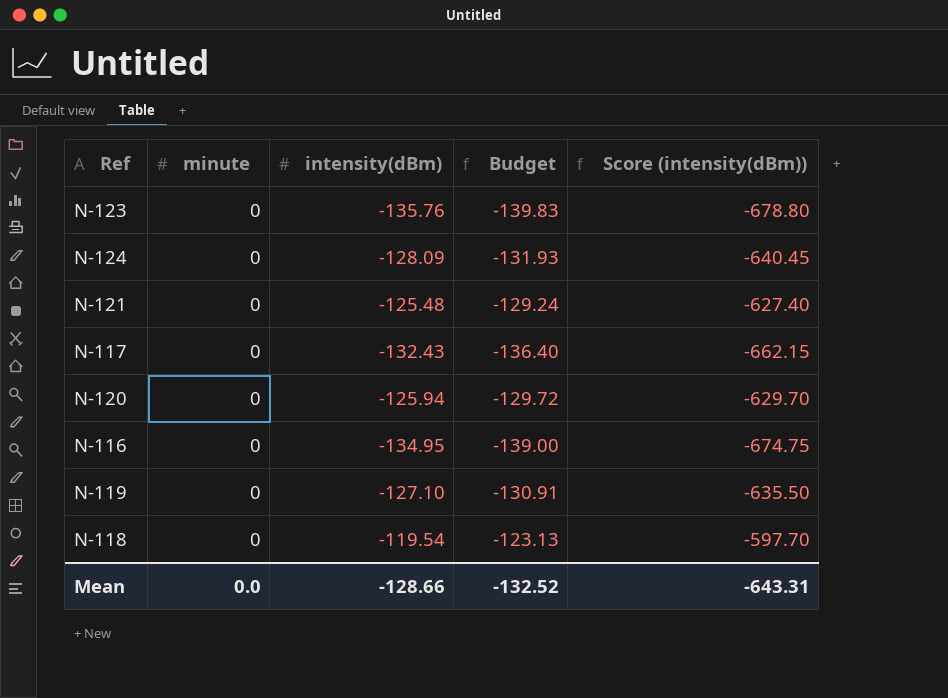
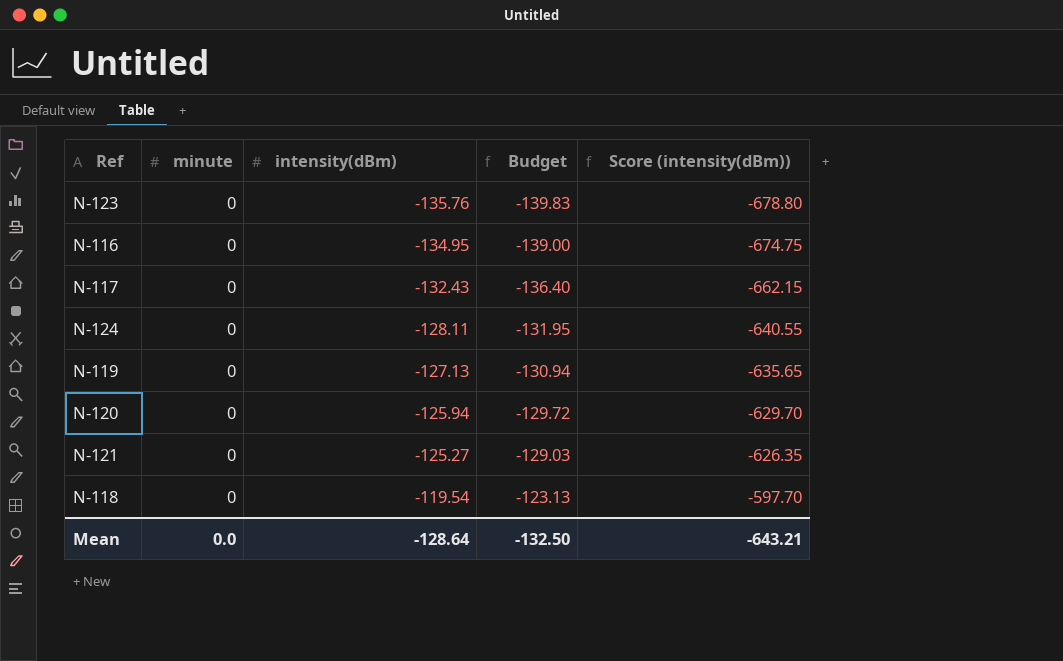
row order: none -> intensity(dBm) ascending
N-124 | intensity(dBm): -128.09 -> -128.11
N-124 | Budget: -131.93 -> -131.95
N-124 | Score (intensity(dBm)): -640.45 -> -640.55
N-119 | intensity(dBm): -127.10 -> -127.13
N-119 | Budget: -130.91 -> -130.94
N-119 | Score (intensity(dBm)): -635.50 -> -635.65
N-121 | intensity(dBm): -125.48 -> -125.27
N-121 | Budget: -129.24 -> -129.03
N-121 | Score (intensity(dBm)): -627.40 -> -626.35
Mean | intensity(dBm): -128.66 -> -128.64
Mean | Budget: -132.52 -> -132.50
Mean | Score (intensity(dBm)): -643.31 -> -643.21

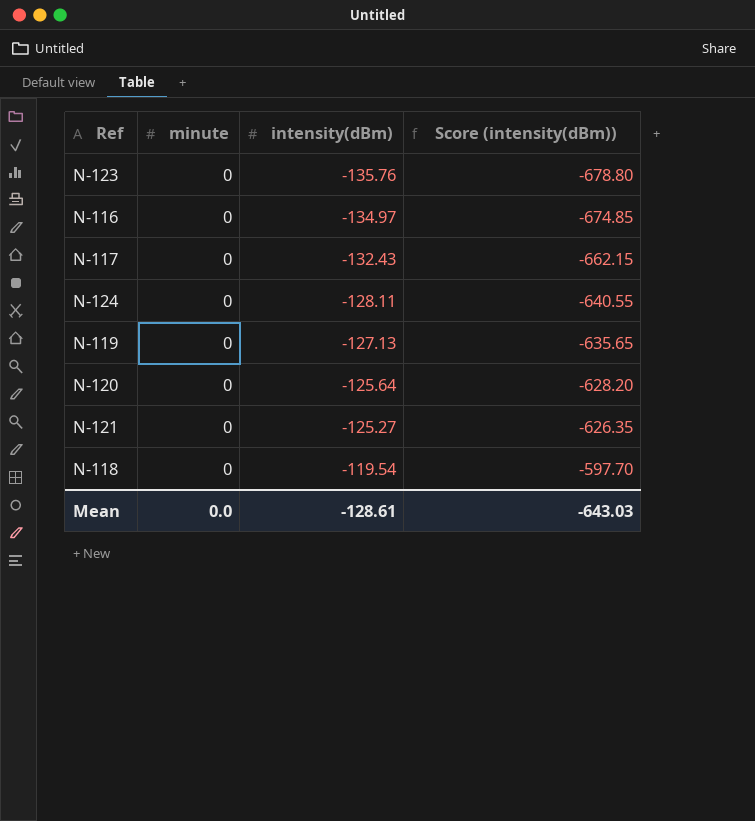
column Budget | formula: [intensity(dBm)] * 1.03 -> none
N-116 | intensity(dBm): -134.95 -> -134.97
N-116 | Score (intensity(dBm)): -674.75 -> -674.85
N-120 | intensity(dBm): -125.94 -> -125.64
N-120 | Score (intensity(dBm)): -629.70 -> -628.20
Mean | intensity(dBm): -128.64 -> -128.61
Mean | Score (intensity(dBm)): -643.21 -> -643.03

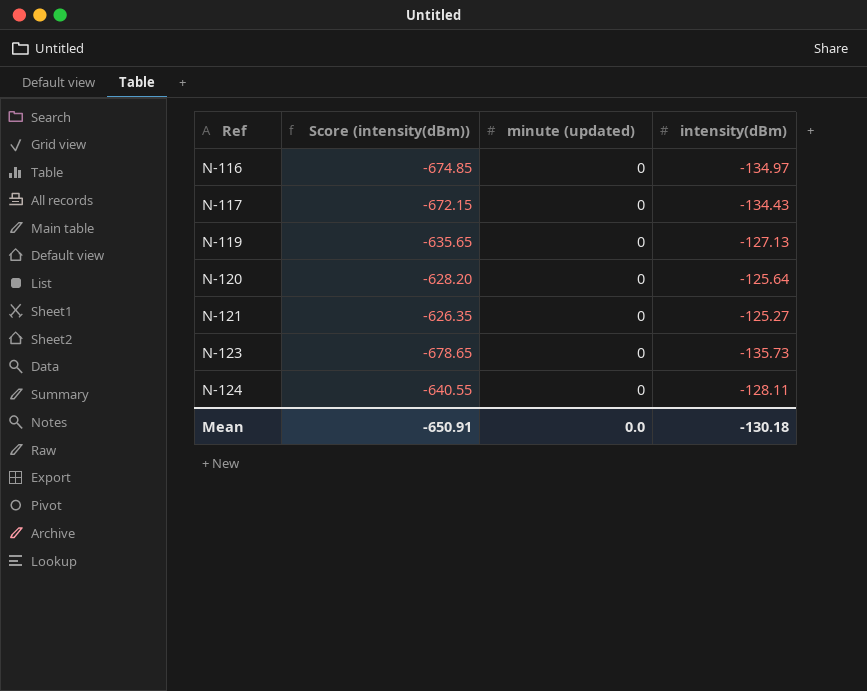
row order: intensity(dBm) ascending -> Ref ascending
column Score (intensity(dBm)) | position: 4 -> 2
column name: minute -> minute (updated)
row N-118: 0 | -119.54 | -597.70 -> none
N-117 | Score (intensity(dBm)): -662.15 -> -672.15
N-117 | intensity(dBm): -132.43 -> -134.43
N-123 | Score (intensity(dBm)): -678.80 -> -678.65
N-123 | intensity(dBm): -135.76 -> -135.73
Mean | Score (intensity(dBm)): -643.03 -> -650.91
Mean | intensity(dBm): -128.61 -> -130.18

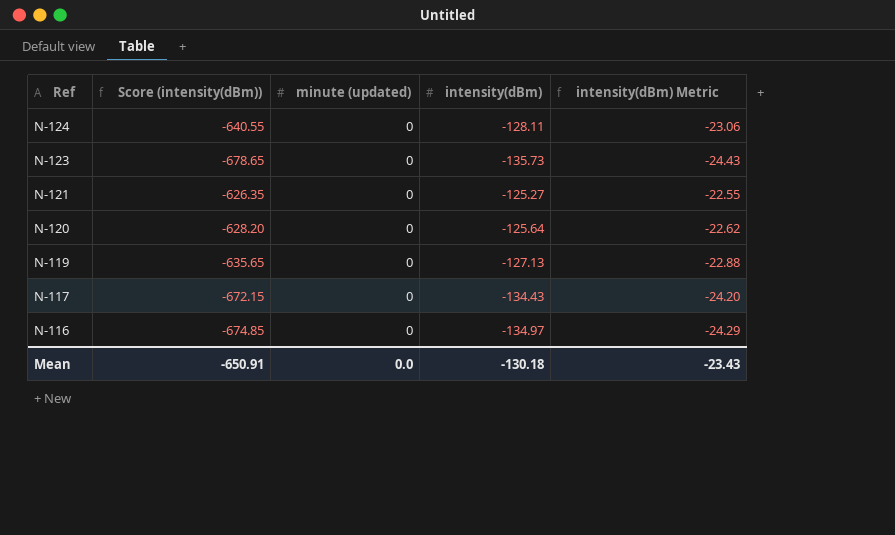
row order: Ref ascending -> Ref descending
column intensity(dBm) Metric | formula: none -> [intensity(dBm)] * 0.18

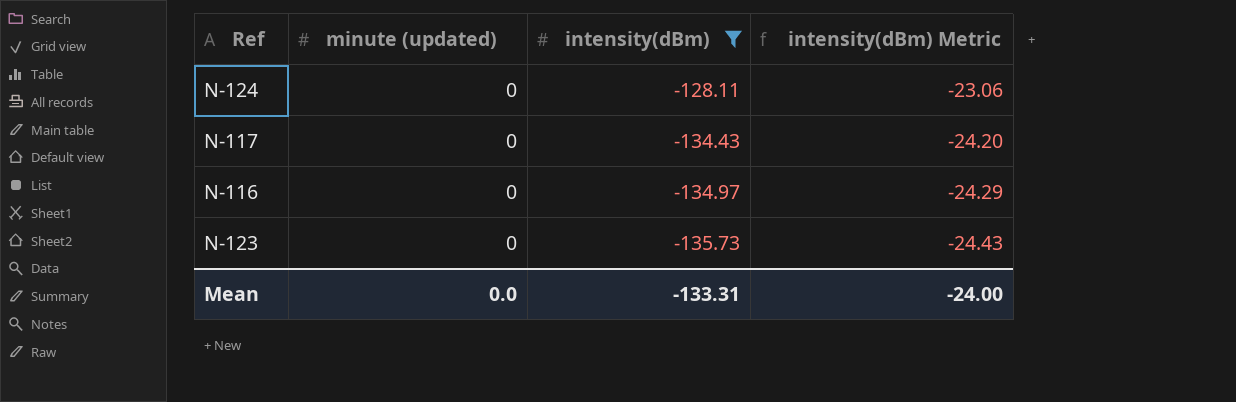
filter: none -> intensity(dBm) <= -128.11
row order: Ref descending -> intensity(dBm) descending
column Score (intensity(dBm)) | formula: [intensity(dBm)] * 5 -> none
Mean | intensity(dBm): -130.18 -> -133.31
Mean | intensity(dBm) Metric: -23.43 -> -24.00

